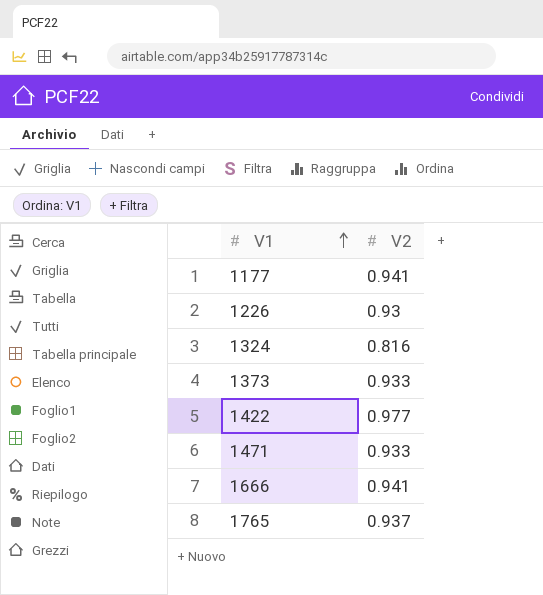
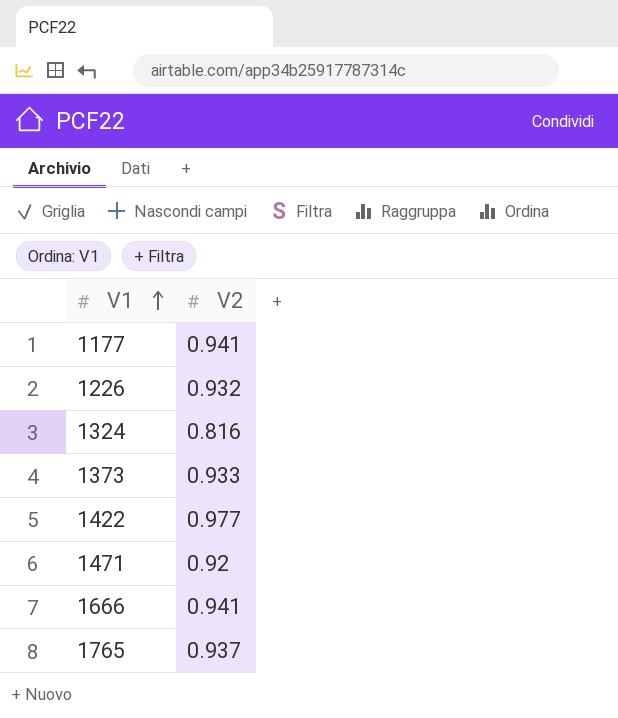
1226 | V2: 0.93 -> 0.932
1471 | V2: 0.933 -> 0.92

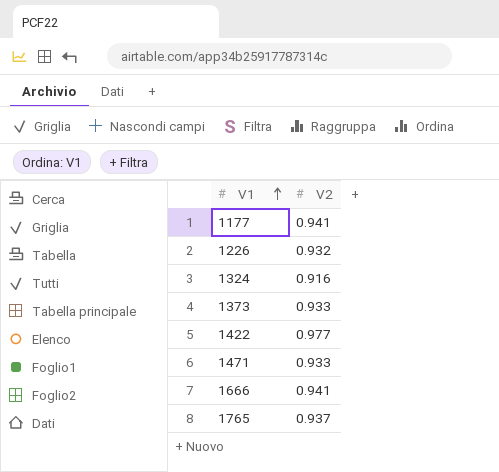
1324 | V2: 0.816 -> 0.916
1471 | V2: 0.92 -> 0.933

